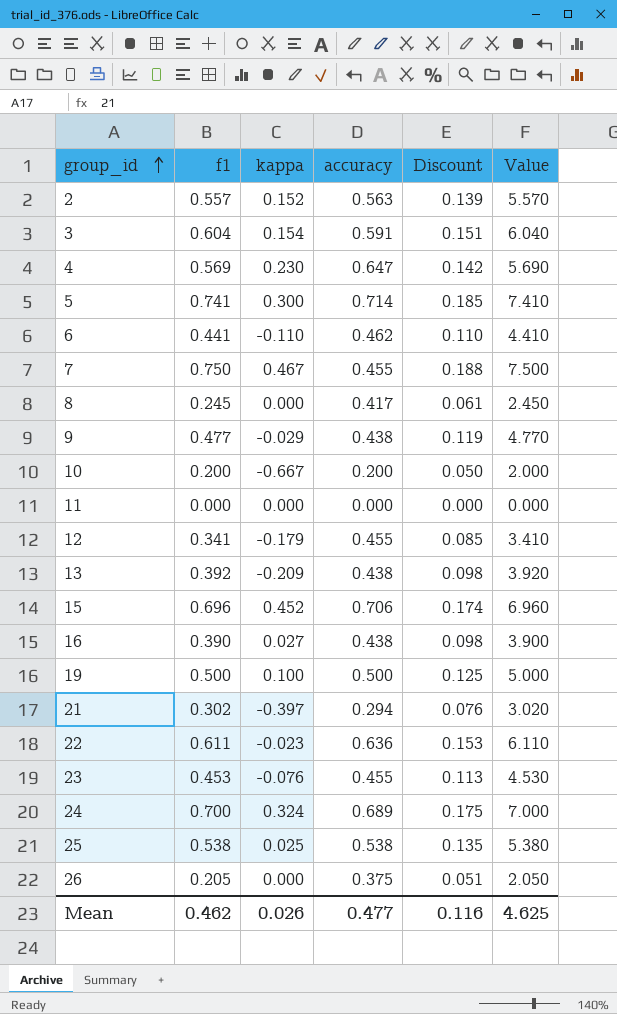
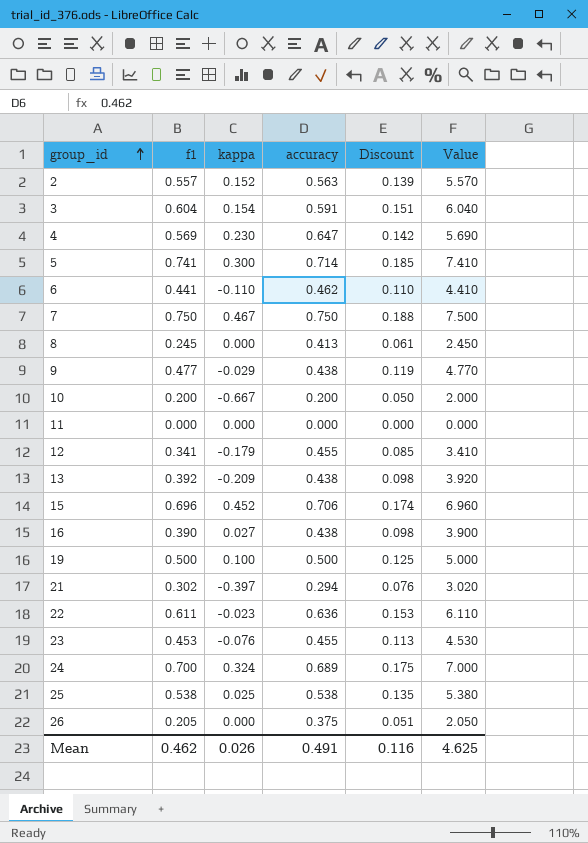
7 | accuracy: 0.455 -> 0.750
8 | accuracy: 0.417 -> 0.413
Mean | accuracy: 0.477 -> 0.491

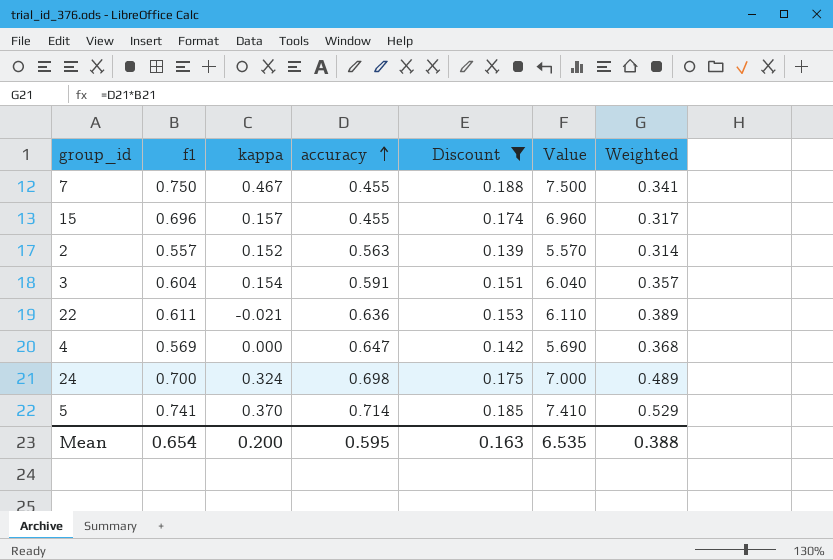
filter: none -> Discount >= 0.139
row order: group_id ascending -> accuracy ascending
column Weighted | formula: none -> [f1] * [accuracy]
7 | accuracy: 0.750 -> 0.455
15 | kappa: 0.452 -> 0.157
15 | accuracy: 0.706 -> 0.455
22 | kappa: -0.023 -> -0.021
4 | kappa: 0.230 -> 0.000
24 | accuracy: 0.689 -> 0.698
5 | kappa: 0.300 -> 0.370
Mean | f1: 0.462 -> 0.654
Mean | kappa: 0.026 -> 0.200
Mean | accuracy: 0.491 -> 0.595
Mean | Discount: 0.116 -> 0.163
Mean | Value: 4.625 -> 6.535

